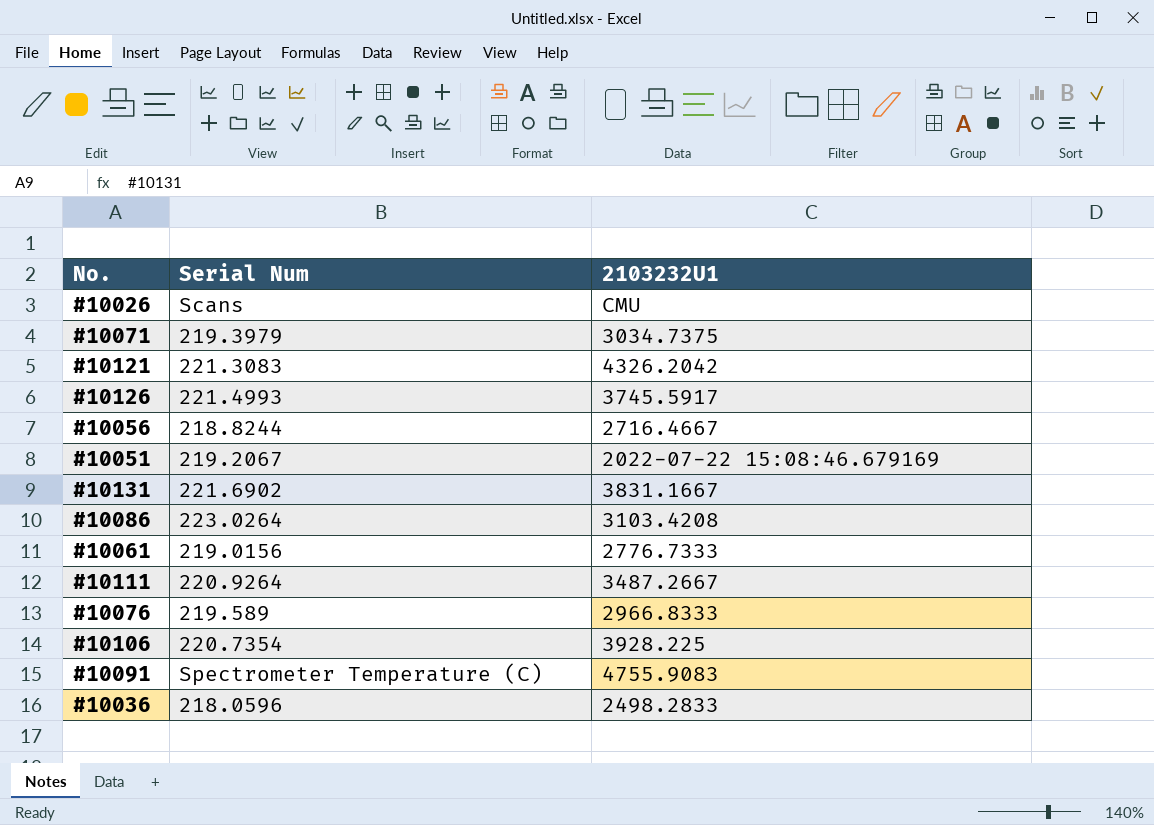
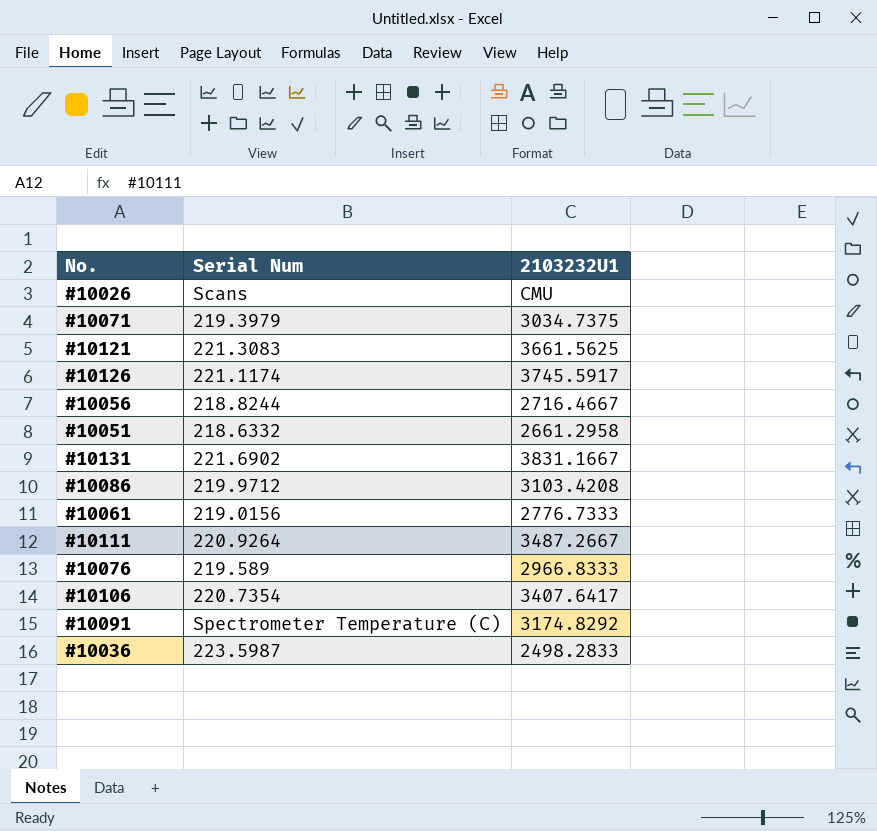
#10121 | 2103232U1: 4326.2042 -> 3661.5625
#10126 | Serial Num: 221.4993 -> 221.1174
#10051 | Serial Num: 219.2067 -> 218.6332
#10051 | 2103232U1: 2022-07-22 15:08:46.679169 -> 2661.2958
#10086 | Serial Num: 223.0264 -> 219.9712
#10106 | 2103232U1: 3928.225 -> 3407.6417
#10091 | 2103232U1: 4755.9083 -> 3174.8292
#10036 | Serial Num: 218.0596 -> 223.5987

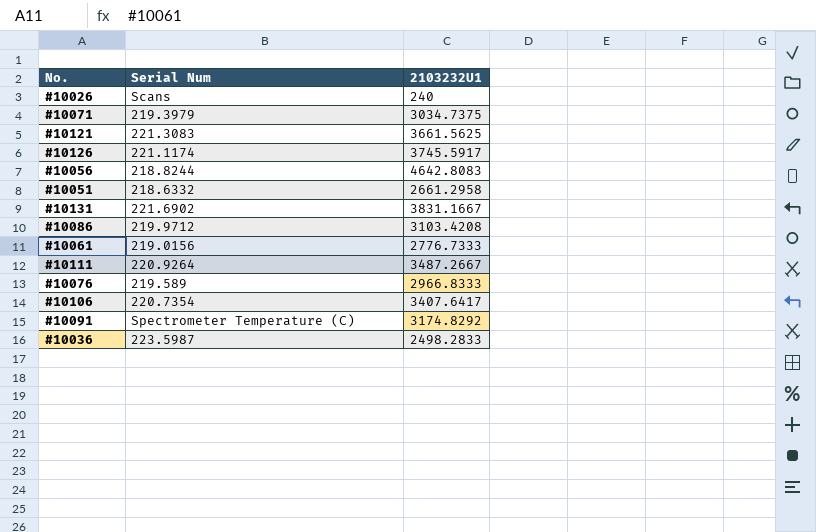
#10026 | 2103232U1: CMU -> 240
#10056 | 2103232U1: 2716.4667 -> 4642.8083

